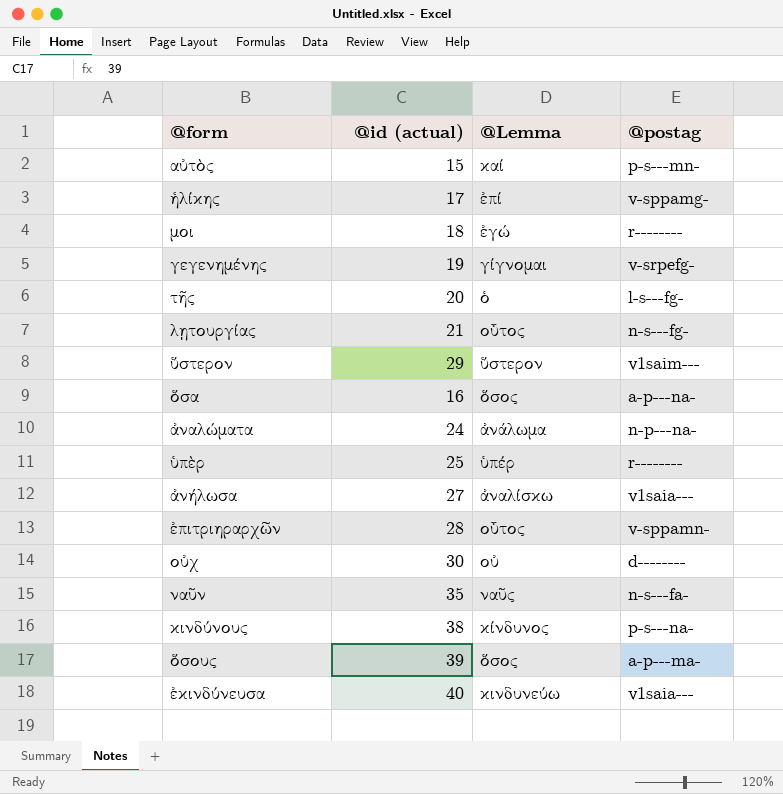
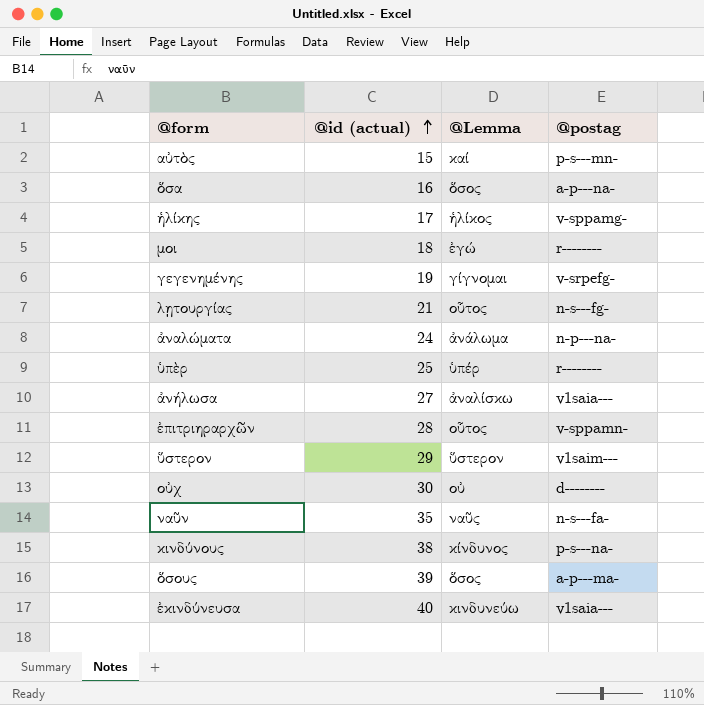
row order: none -> @id (actual) ascending
row τῆς: 20 | ὁ | l-s---fg- -> none
ἡλίκης | @Lemma: ἐπί -> ἡλίκος

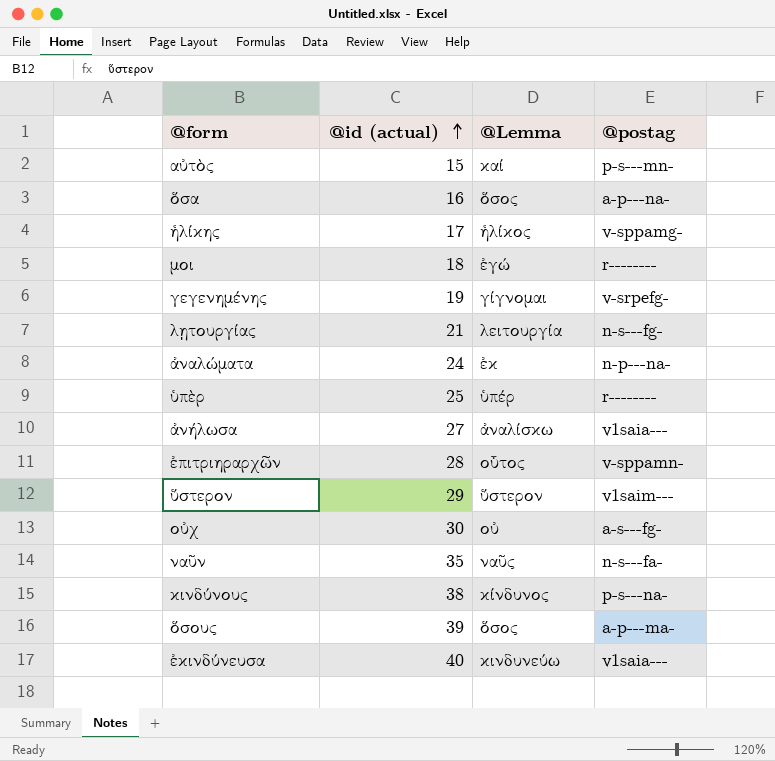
λῃτουργίας | @Lemma: οὗτος -> λειτουργία
ἀναλώματα | @Lemma: ἀνάλωμα -> ἐκ
οὐχ | @postag: d-------- -> a-s---fg-

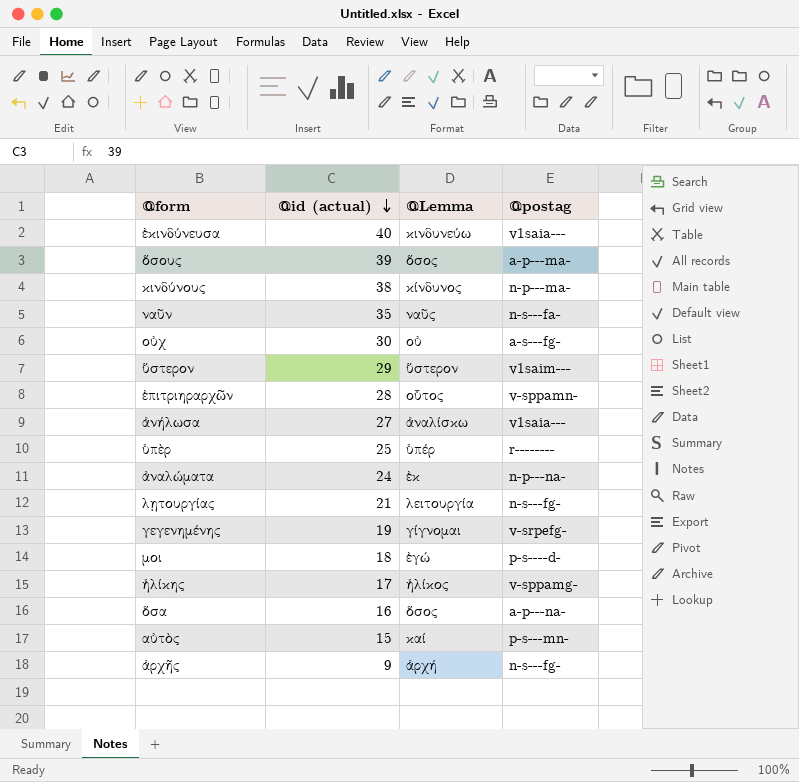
row order: @id (actual) ascending -> @id (actual) descending
κινδύνους | @postag: p-s---na- -> n-p---ma-
μοι | @postag: r-------- -> p-s----d-
row ἀρχῆς: none -> 9 | ἀρχή | n-s---fg-

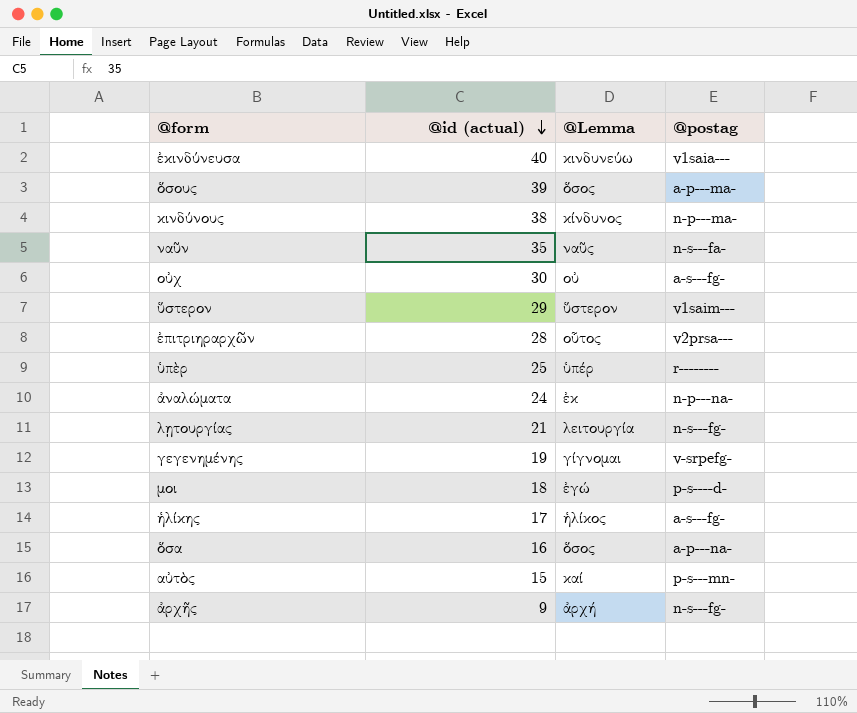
row ἀνήλωσα: 27 | ἀναλίσκω | v1saia--- -> none
ἐπιτριηραρχῶν | @postag: v-sppamn- -> v2prsa---
ἡλίκης | @postag: v-sppamg- -> a-s---fg-

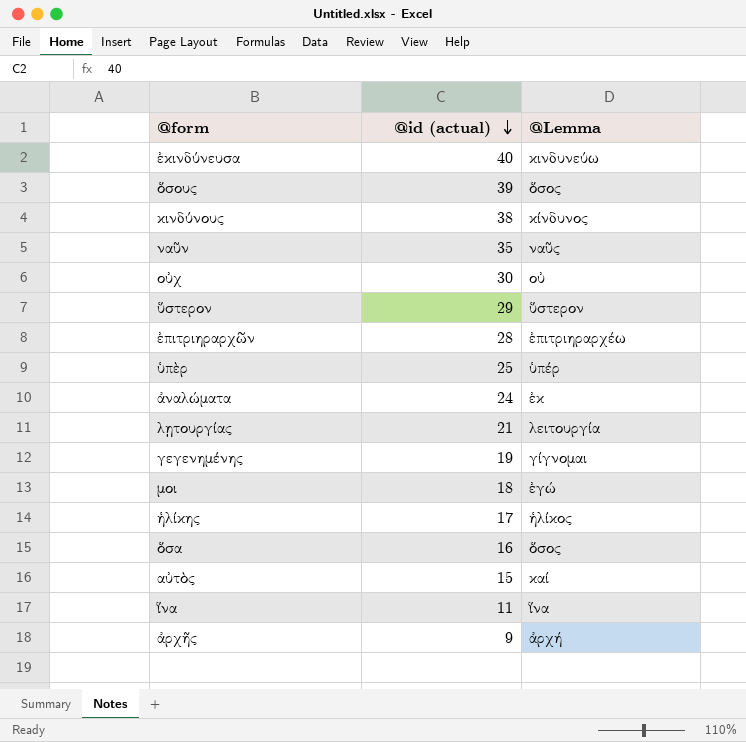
column @postag | position: 4 -> none
ἐπιτριηραρχῶν | @Lemma: οὗτος -> ἐπιτριηραρχέω
row ἵνα: none -> 11 | ἵνα

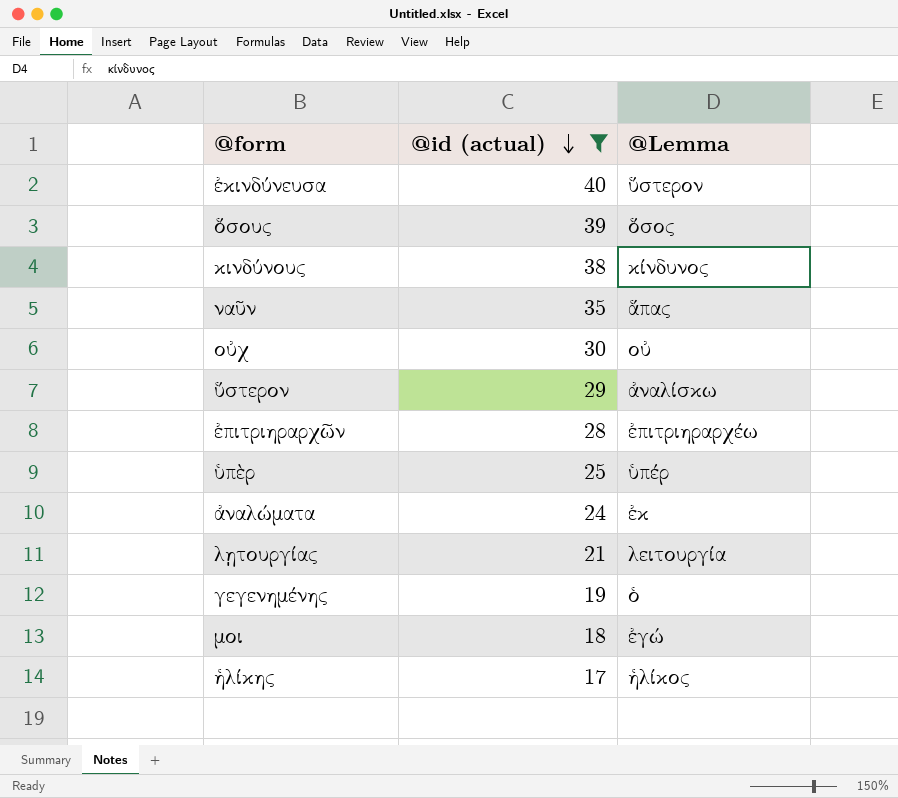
filter: none -> @id (actual) >= 17
ἐκινδύνευσα | @Lemma: κινδυνεύω -> ὕστερον
ναῦν | @Lemma: ναῦς -> ἅπας
ὕστερον | @Lemma: ὕστερον -> ἀναλίσκω
γεγενημένης | @Lemma: γίγνομαι -> ὁ

